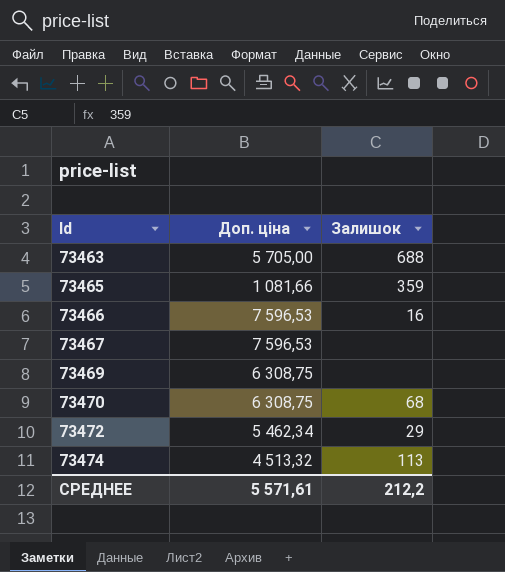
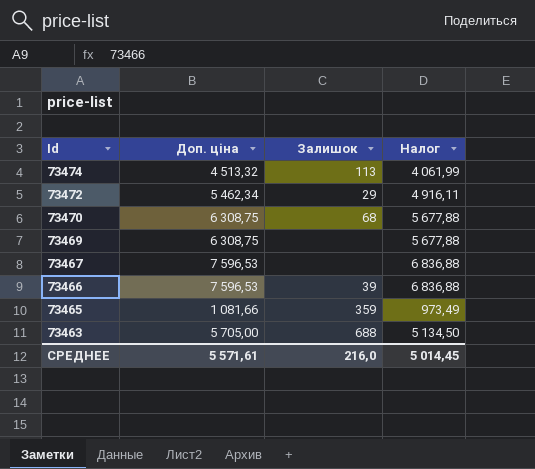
row order: Id ascending -> Id descending
column Налог | formula: none -> [Доп. ціна] * 0,9
73466 | Залишок: 16 -> 39
СРЕДНЕЕ | Залишок: 212,2 -> 216,0

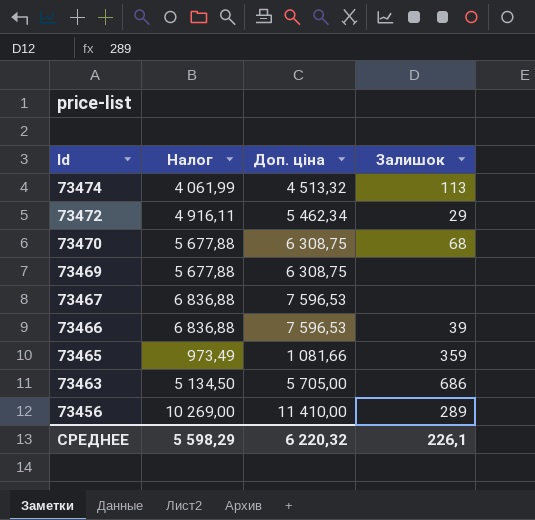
column Налог | position: 4 -> 2
73463 | Залишок: 688 -> 686
row 73456: none -> 10 269,00 | 11 410,00 | 289
СРЕДНЕЕ | Налог: 5 014,45 -> 5 598,29
СРЕДНЕЕ | Доп. ціна: 5 571,61 -> 6 220,32
СРЕДНЕЕ | Залишок: 216,0 -> 226,1

